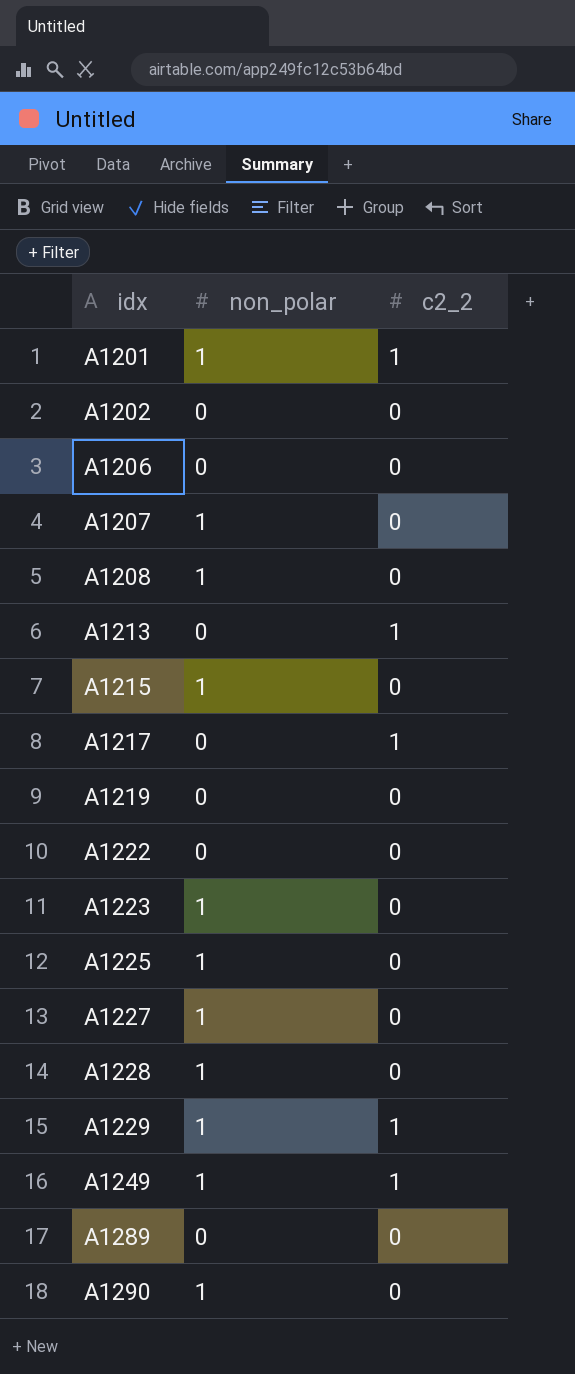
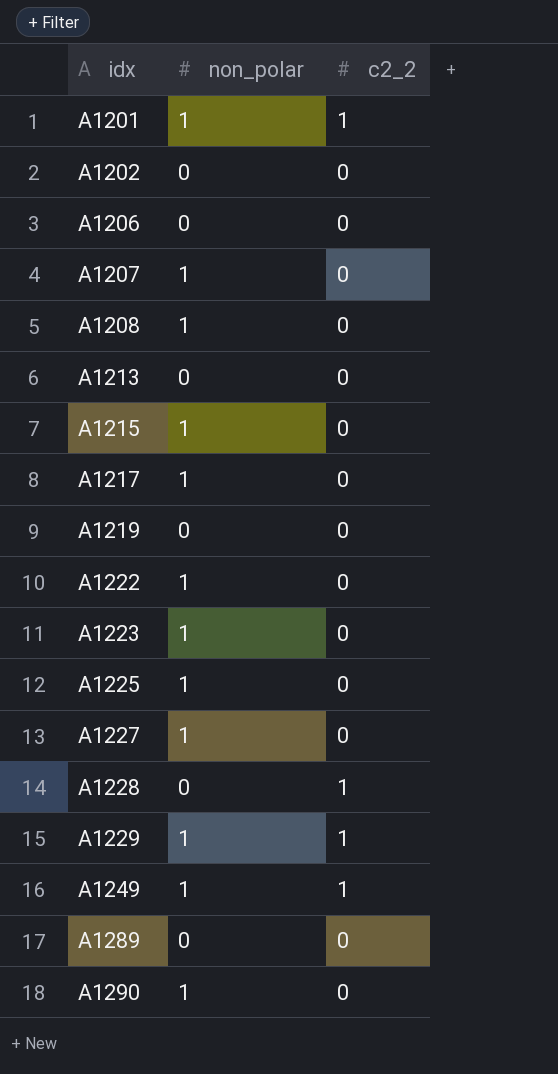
A1213 | c2_2: 1 -> 0
A1217 | non_polar: 0 -> 1
A1217 | c2_2: 1 -> 0
A1222 | non_polar: 0 -> 1
A1228 | non_polar: 1 -> 0
A1228 | c2_2: 0 -> 1

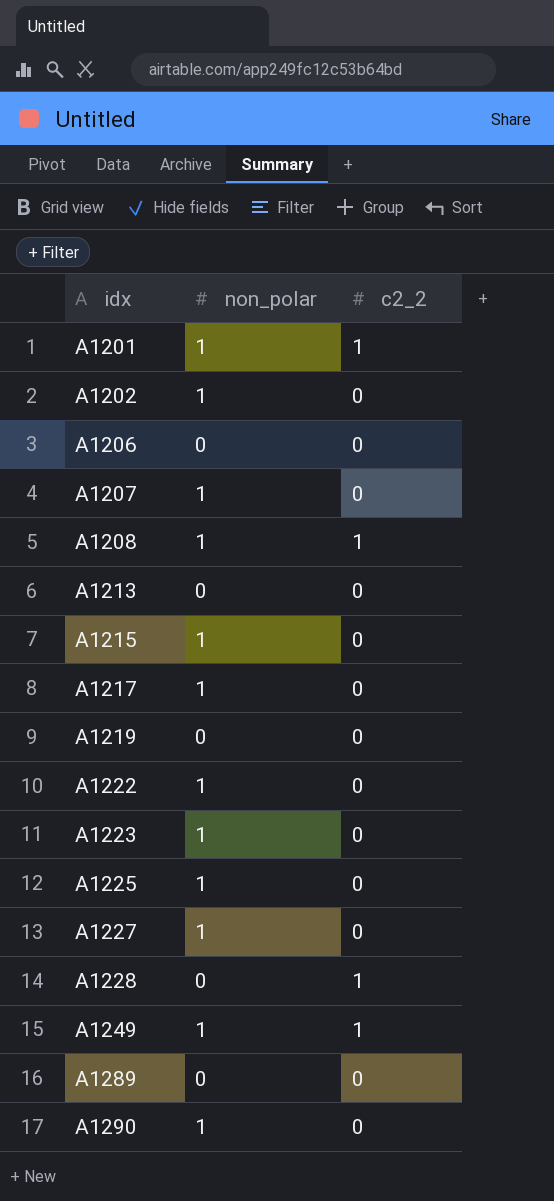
row A1229: 1 | 1 -> none
A1202 | non_polar: 0 -> 1
A1208 | c2_2: 0 -> 1

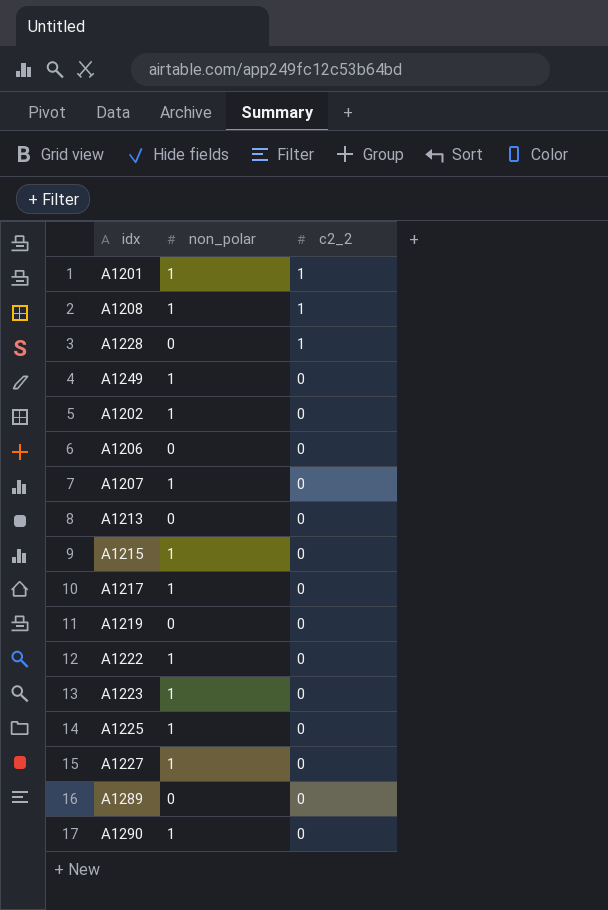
row order: idx ascending -> c2_2 descending
A1249 | c2_2: 1 -> 0

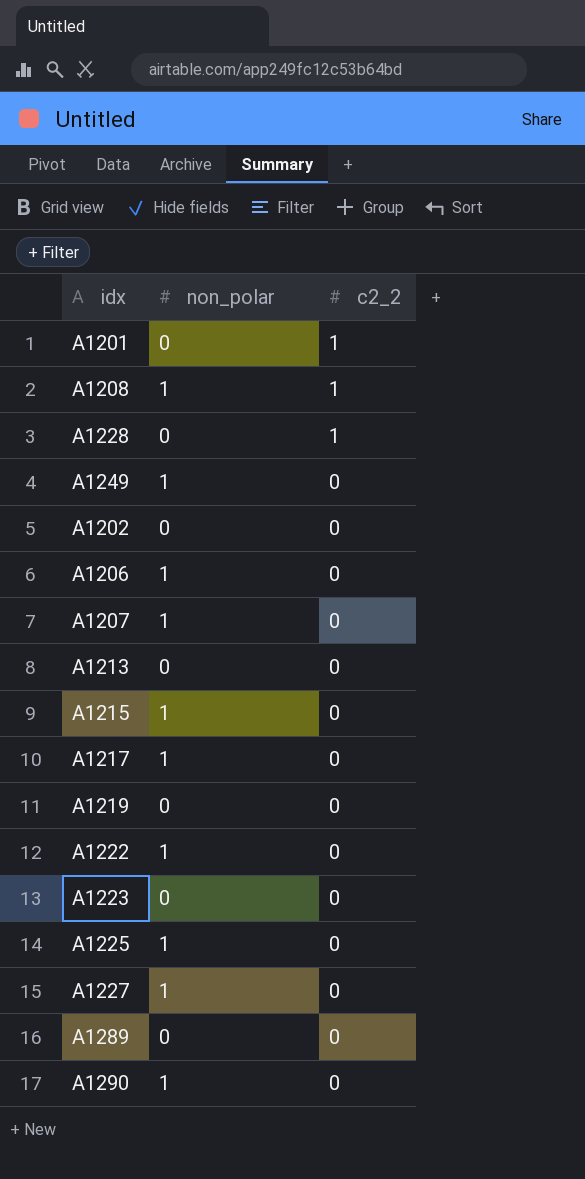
A1201 | non_polar: 1 -> 0
A1202 | non_polar: 1 -> 0
A1206 | non_polar: 0 -> 1
A1223 | non_polar: 1 -> 0

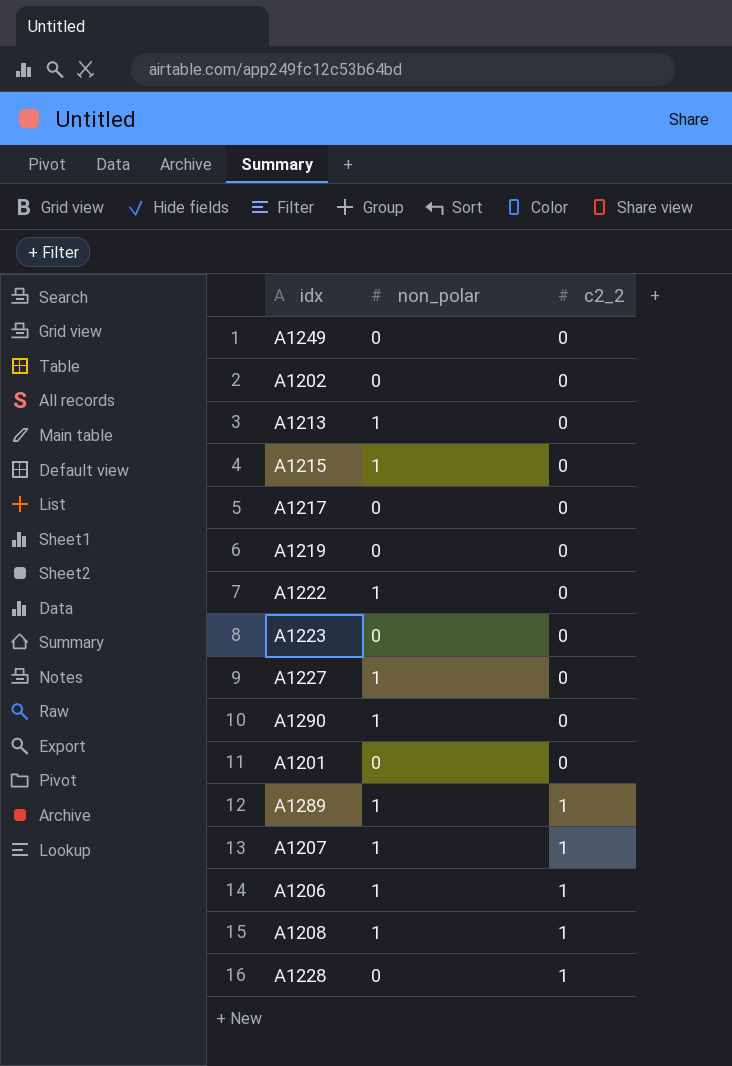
row order: c2_2 descending -> c2_2 ascending
row A1225: 1 | 0 -> none
A1249 | non_polar: 1 -> 0
A1213 | non_polar: 0 -> 1
A1217 | non_polar: 1 -> 0
A1201 | c2_2: 1 -> 0
A1289 | non_polar: 0 -> 1
A1289 | c2_2: 0 -> 1
A1207 | c2_2: 0 -> 1
A1206 | c2_2: 0 -> 1

